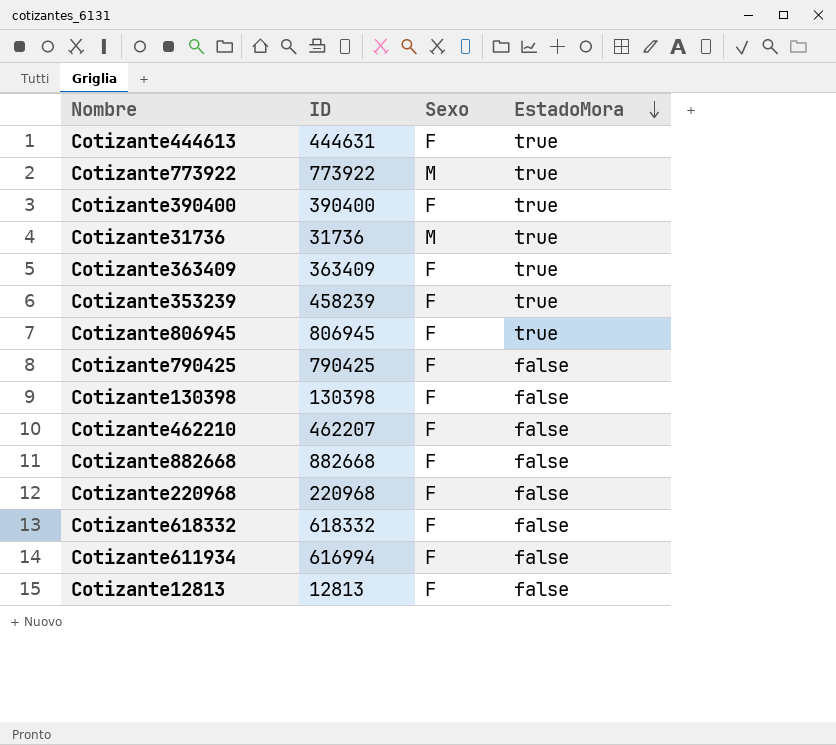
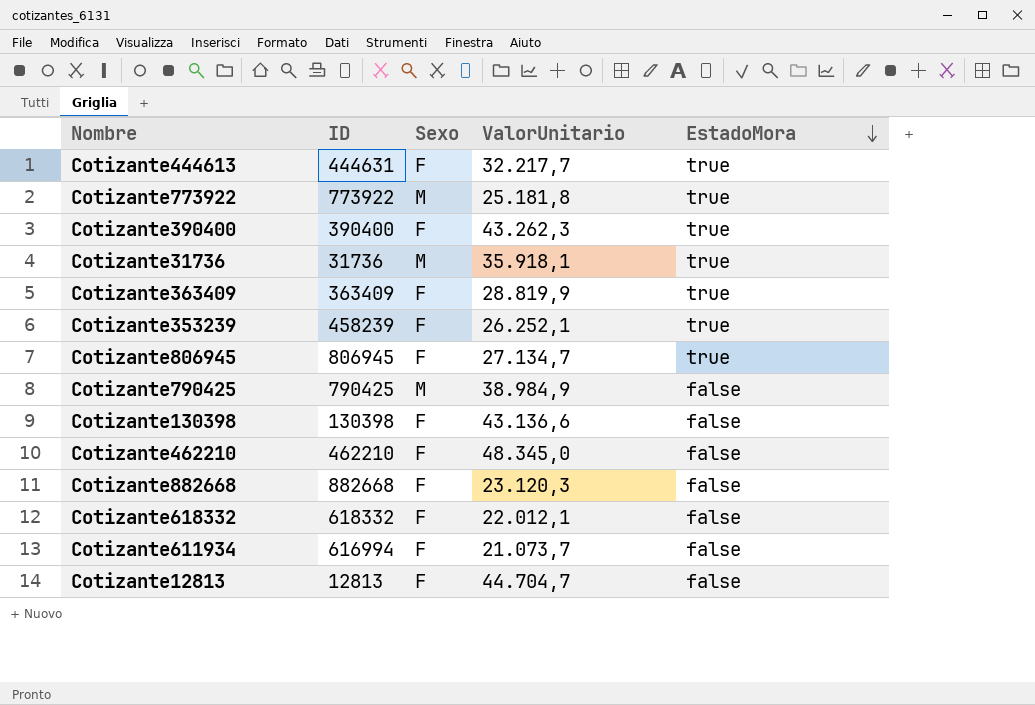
column ValorUnitario | position: none -> 4
row Cotizante220968: 220968 | F | false -> none
Cotizante790425 | Sexo: F -> M
Cotizante462210 | ID: 462207 -> 462210

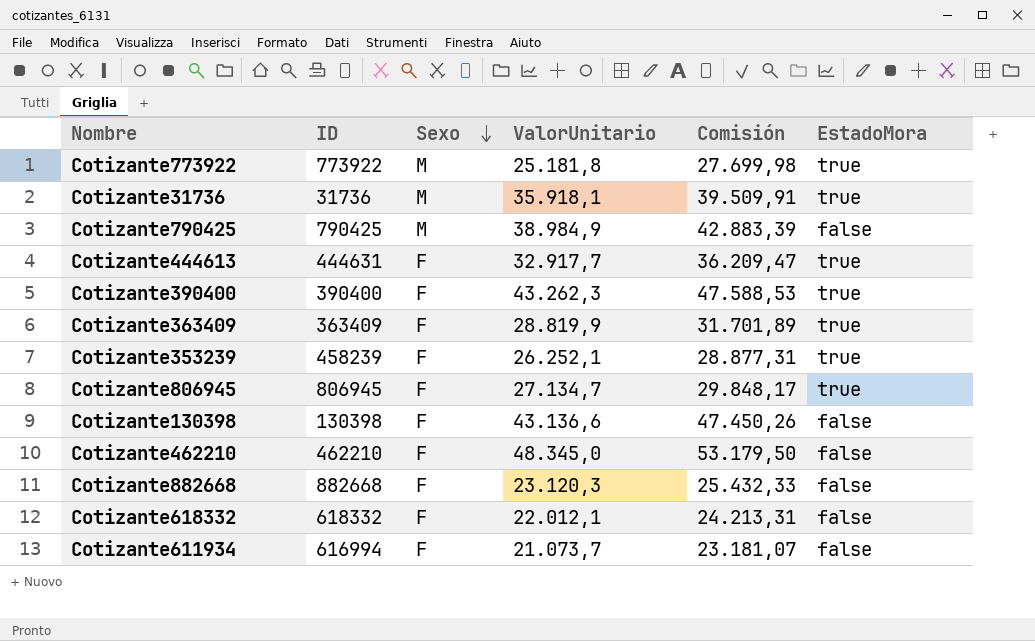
row order: EstadoMora descending -> Sexo descending
column Comisión | formula: none -> [ValorUnitario] * 1,1
row Cotizante12813: 12813 | F | 44.704,7 | false -> none
Cotizante444613 | ValorUnitario: 32.217,7 -> 32.917,7

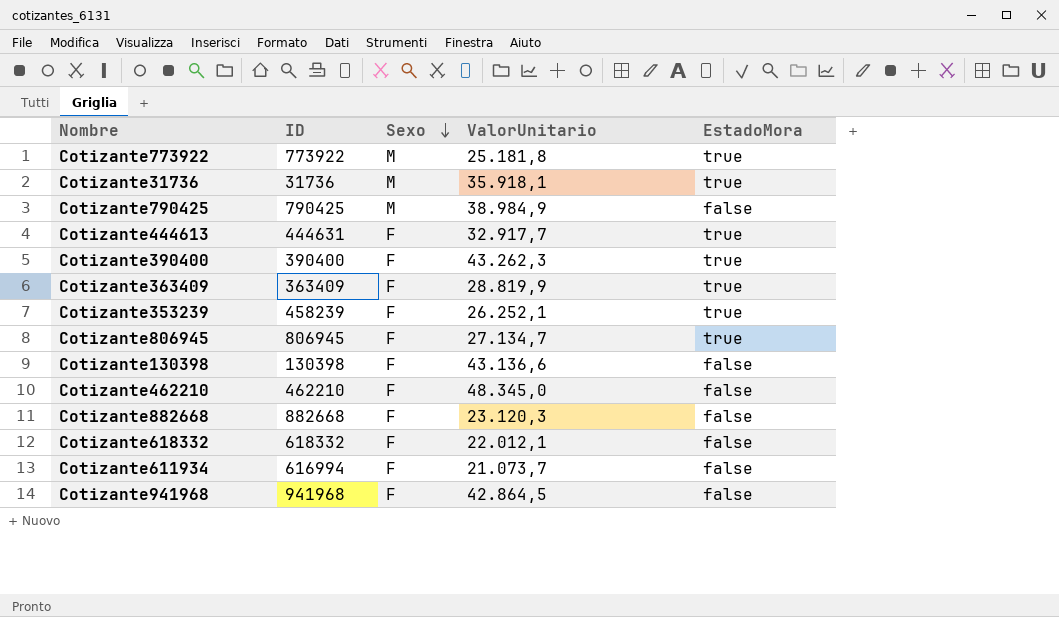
column Comisión | formula: [ValorUnitario] * 1,1 -> none
row Cotizante941968: none -> 941968 | F | 42.864,5 | false

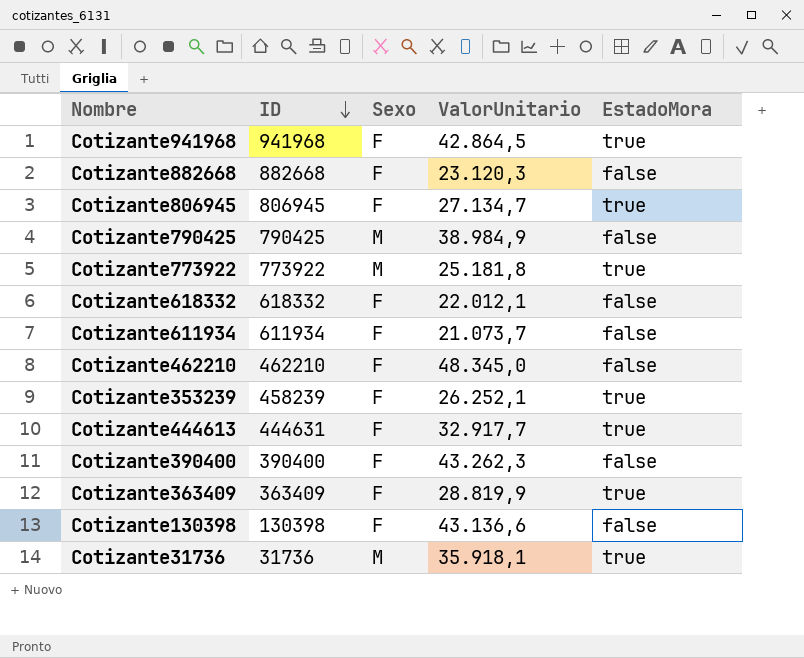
row order: Sexo descending -> ID descending
Cotizante941968 | EstadoMora: false -> true
Cotizante611934 | ID: 616994 -> 611934
Cotizante390400 | EstadoMora: true -> false

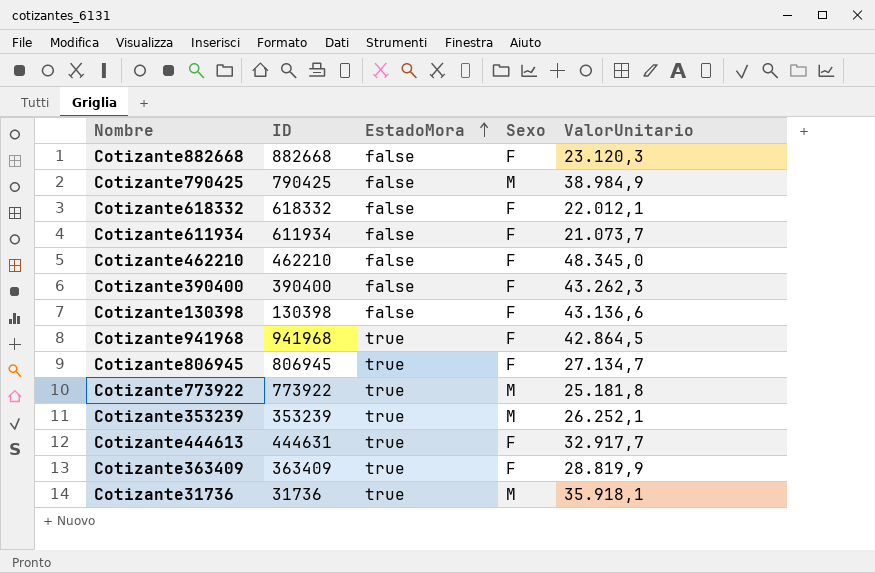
row order: ID descending -> EstadoMora ascending
column EstadoMora | position: 5 -> 3
Cotizante353239 | ID: 458239 -> 353239
Cotizante353239 | Sexo: F -> M

